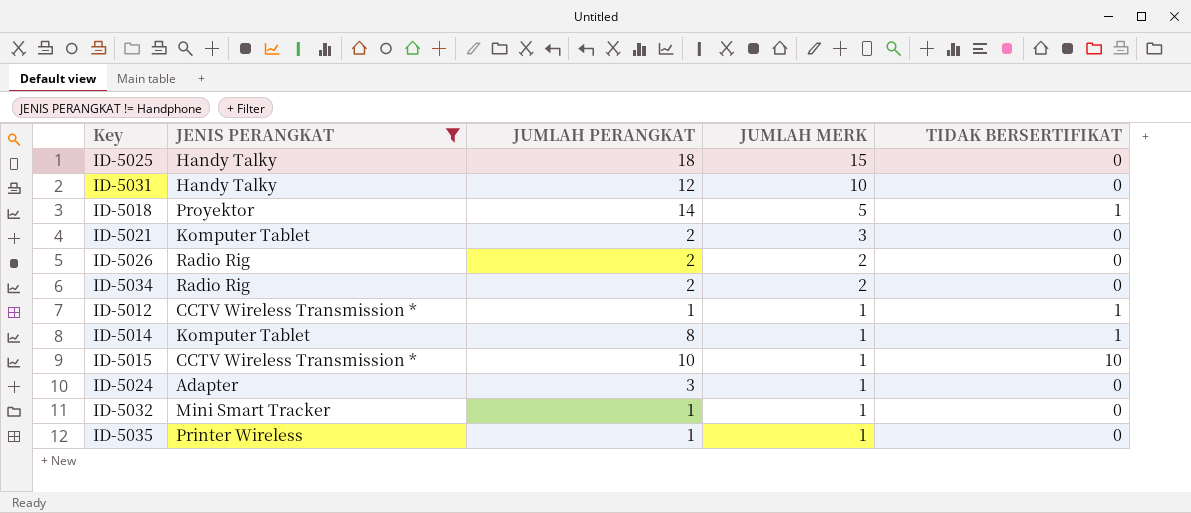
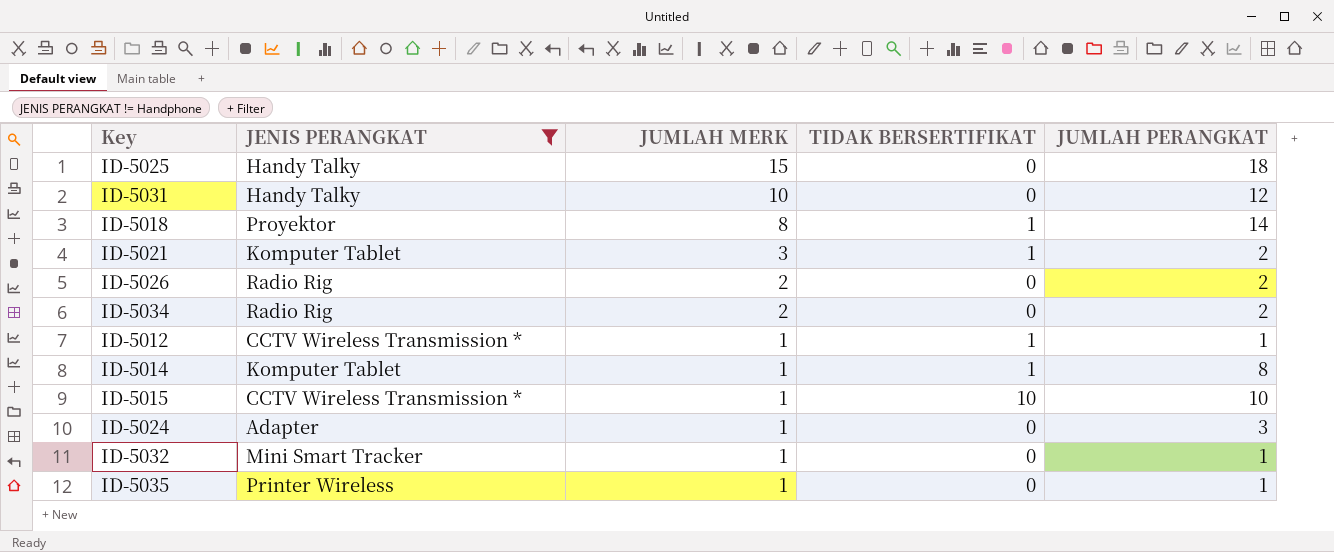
column JUMLAH PERANGKAT | position: 3 -> 5
ID-5018 | JUMLAH MERK: 5 -> 8
ID-5021 | TIDAK BERSERTIFIKAT: 0 -> 1

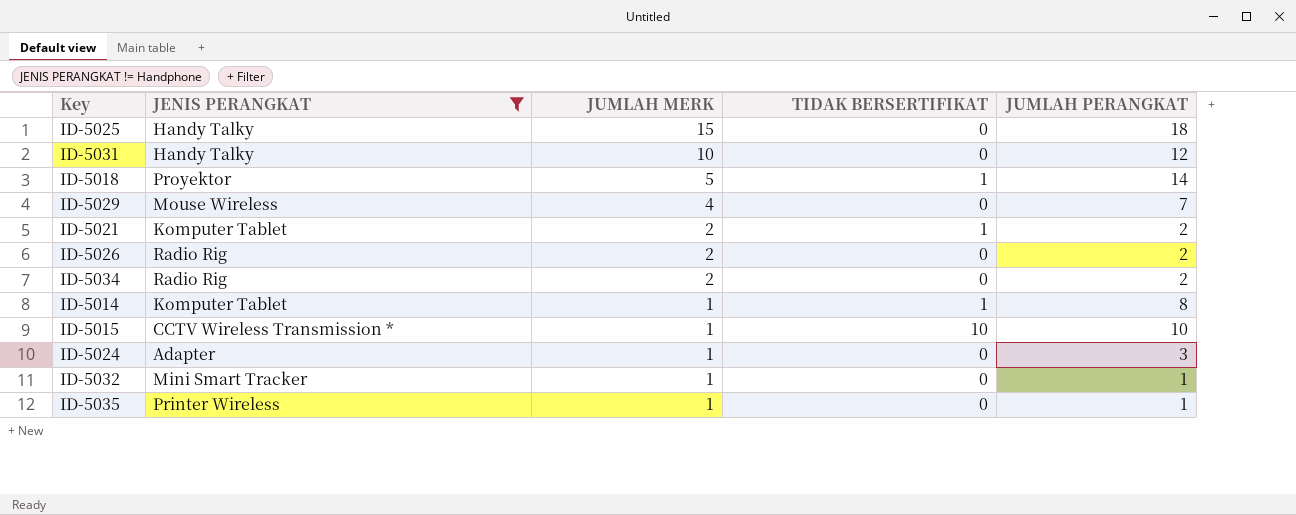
row ID-5012: CCTV Wireless Transmission * | 1 | 1 | 1 -> none
ID-5018 | JUMLAH MERK: 8 -> 5
row ID-5029: none -> Mouse Wireless | 4 | 0 | 7
ID-5021 | JUMLAH MERK: 3 -> 2

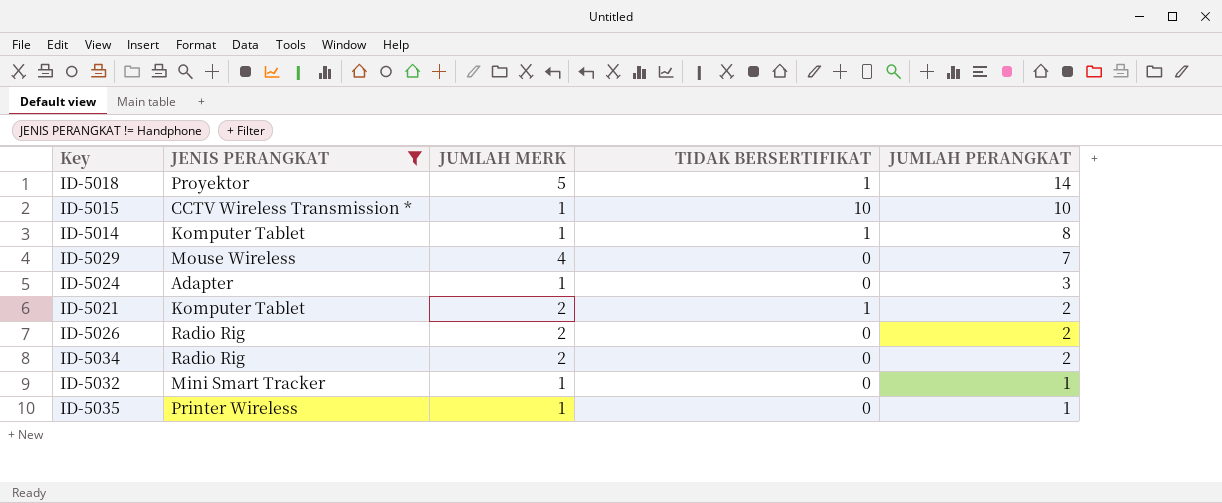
row order: JUMLAH MERK descending -> JUMLAH PERANGKAT descending
row ID-5025: Handy Talky | 15 | 0 | 18 -> none
row ID-5031: Handy Talky | 10 | 0 | 12 -> none

